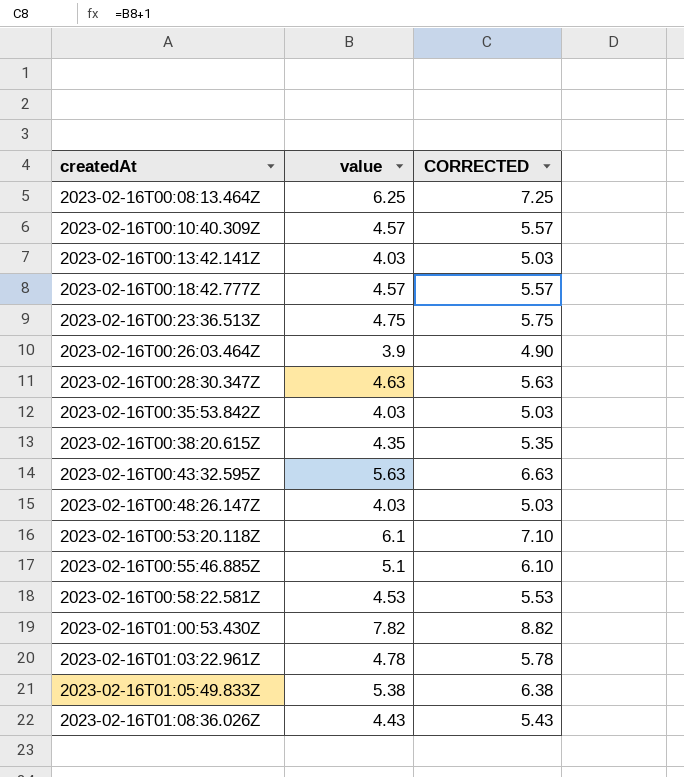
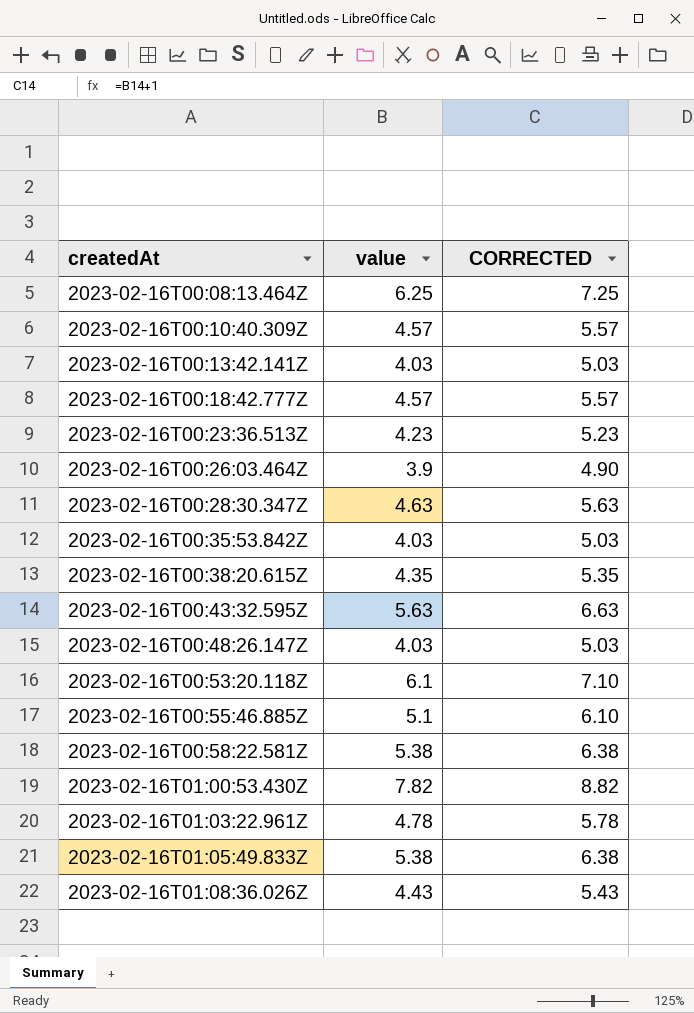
2023-02-16T00:23:36.513Z | value: 4.75 -> 4.23
2023-02-16T00:23:36.513Z | CORRECTED: 5.75 -> 5.23
2023-02-16T00:58:22.581Z | value: 4.53 -> 5.38
2023-02-16T00:58:22.581Z | CORRECTED: 5.53 -> 6.38

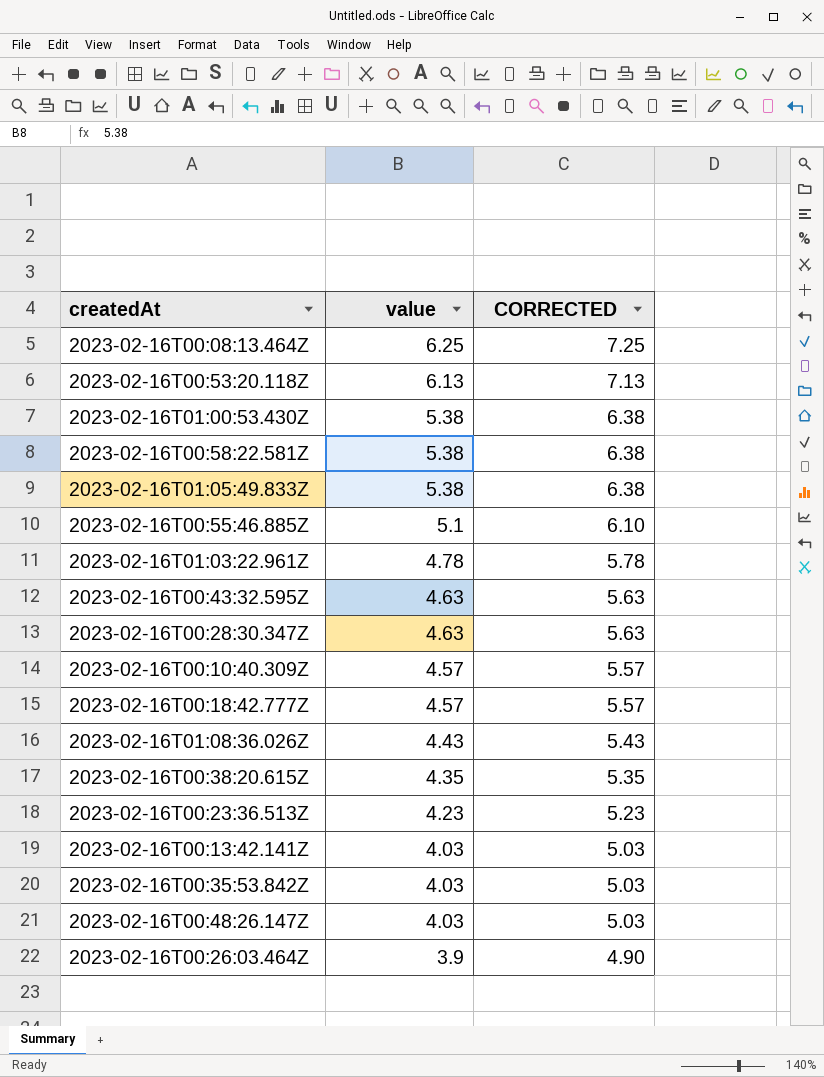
row order: createdAt ascending -> value descending
2023-02-16T00:53:20.118Z | value: 6.1 -> 6.13
2023-02-16T00:53:20.118Z | CORRECTED: 7.10 -> 7.13
2023-02-16T01:00:53.430Z | value: 7.82 -> 5.38
2023-02-16T01:00:53.430Z | CORRECTED: 8.82 -> 6.38
2023-02-16T00:43:32.595Z | value: 5.63 -> 4.63
2023-02-16T00:43:32.595Z | CORRECTED: 6.63 -> 5.63

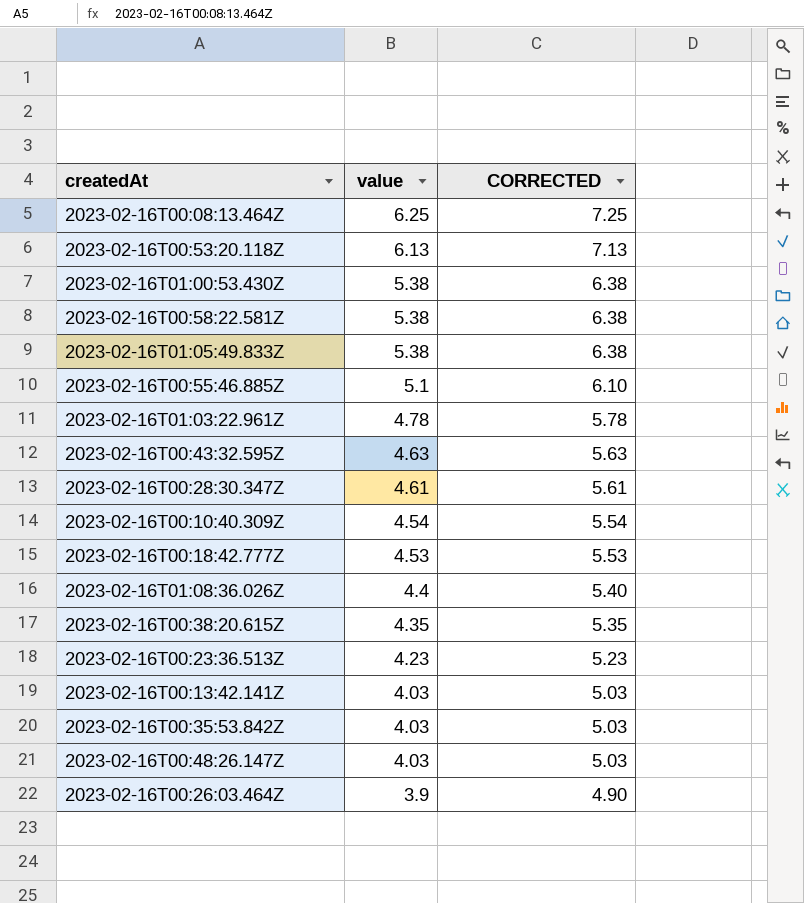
2023-02-16T00:28:30.347Z | value: 4.63 -> 4.61
2023-02-16T00:28:30.347Z | CORRECTED: 5.63 -> 5.61
2023-02-16T00:10:40.309Z | value: 4.57 -> 4.54
2023-02-16T00:10:40.309Z | CORRECTED: 5.57 -> 5.54
2023-02-16T00:18:42.777Z | value: 4.57 -> 4.53
2023-02-16T00:18:42.777Z | CORRECTED: 5.57 -> 5.53
2023-02-16T01:08:36.026Z | value: 4.43 -> 4.4
2023-02-16T01:08:36.026Z | CORRECTED: 5.43 -> 5.40

